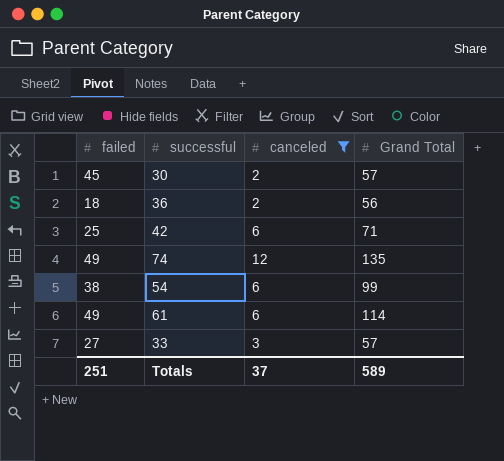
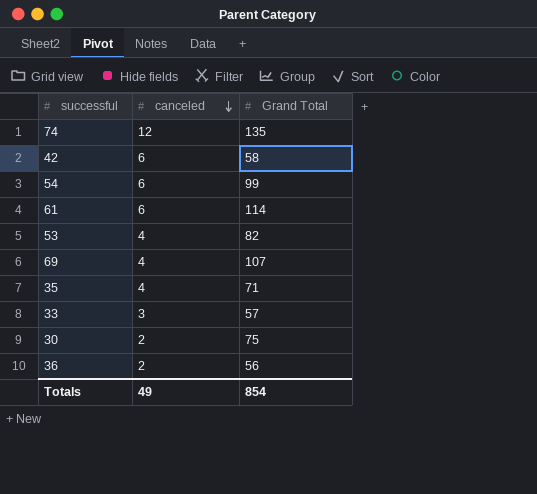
filter: canceled != 4 -> none
row order: none -> canceled descending
column failed | position: 1 -> none
42 | Grand Total: 71 -> 58
30 | Grand Total: 57 -> 75
Totals | canceled: 37 -> 49
Totals | Grand Total: 589 -> 854

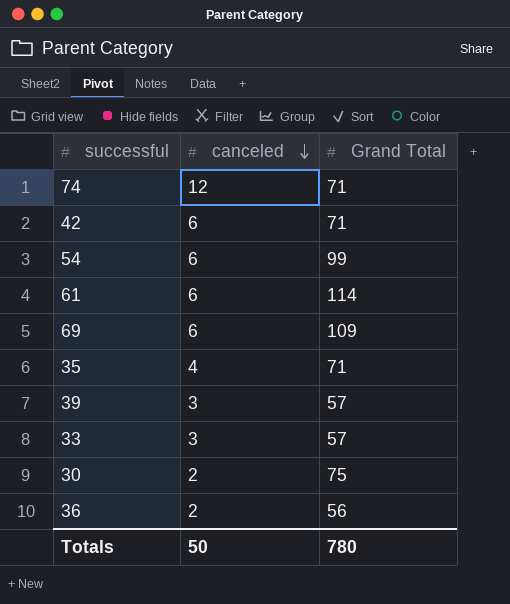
row 53: 4 | 82 -> none
74 | Grand Total: 135 -> 71
42 | Grand Total: 58 -> 71
69 | canceled: 4 -> 6
69 | Grand Total: 107 -> 109
row 39: none -> 3 | 57
Totals | canceled: 49 -> 50
Totals | Grand Total: 854 -> 780

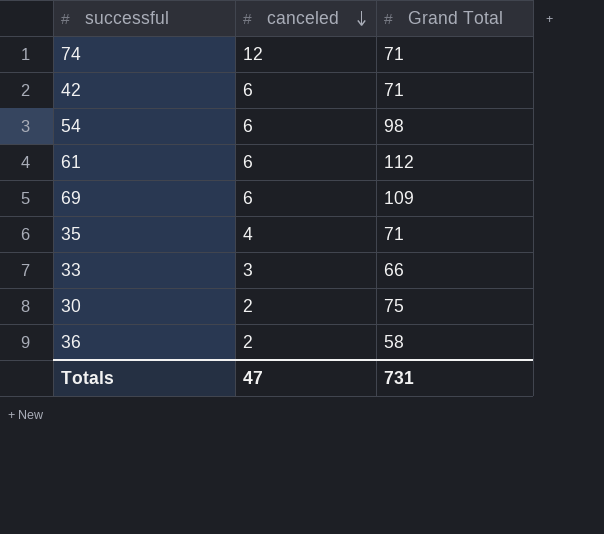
row 39: 3 | 57 -> none
54 | Grand Total: 99 -> 98
61 | Grand Total: 114 -> 112
33 | Grand Total: 57 -> 66
36 | Grand Total: 56 -> 58
Totals | canceled: 50 -> 47
Totals | Grand Total: 780 -> 731

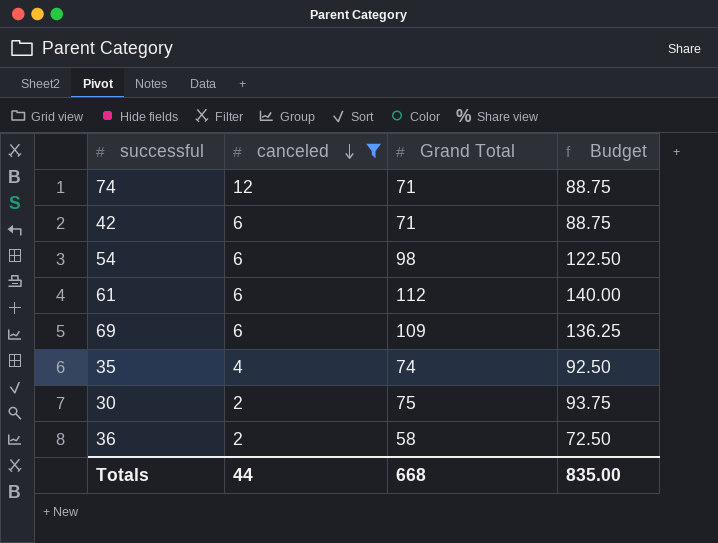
filter: none -> canceled != 3
column Budget | formula: none -> [Grand Total] * 1.25
35 | Grand Total: 71 -> 74
Totals | canceled: 47 -> 44
Totals | Grand Total: 731 -> 668

